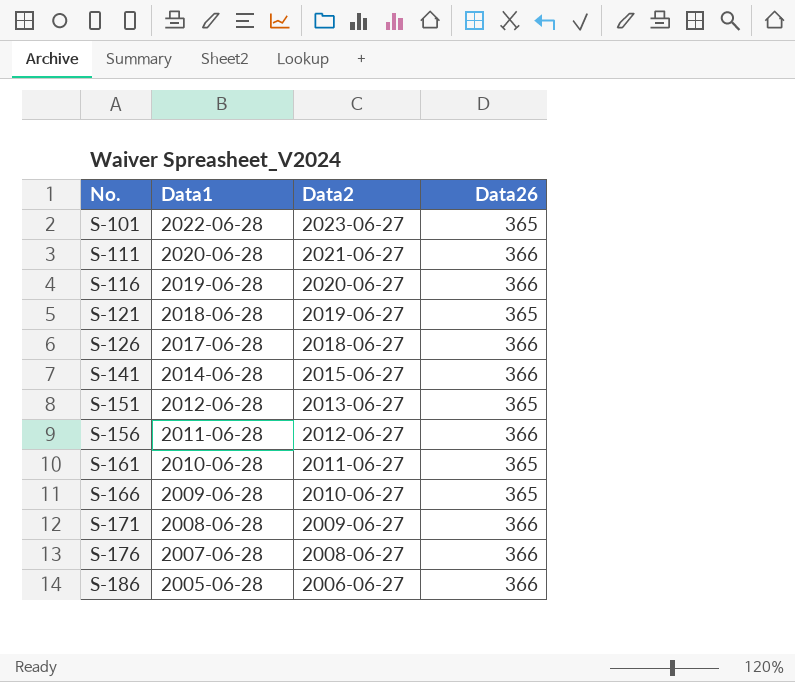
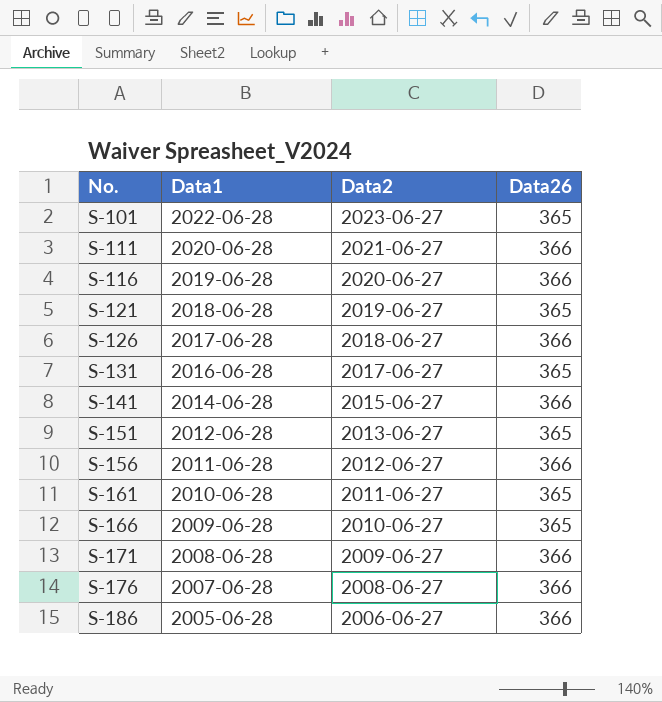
row S-131: none -> 2016-06-28 | 2017-06-27 | 365

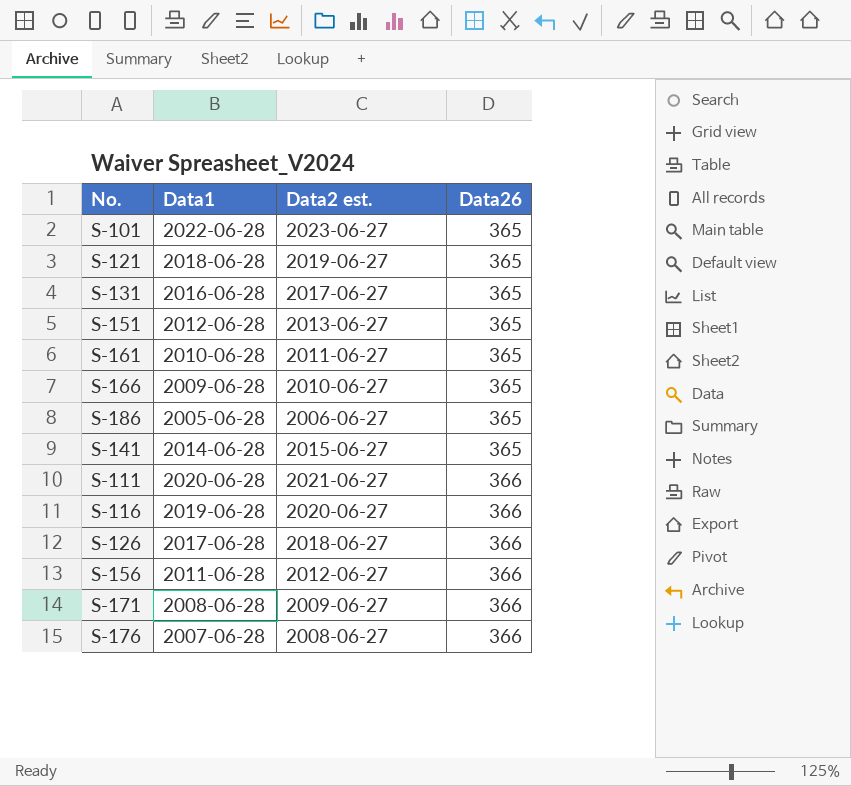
row order: No. ascending -> Data26 ascending
column name: Data2 -> Data2 est.
S-186 | Data26: 366 -> 365
S-141 | Data26: 366 -> 365

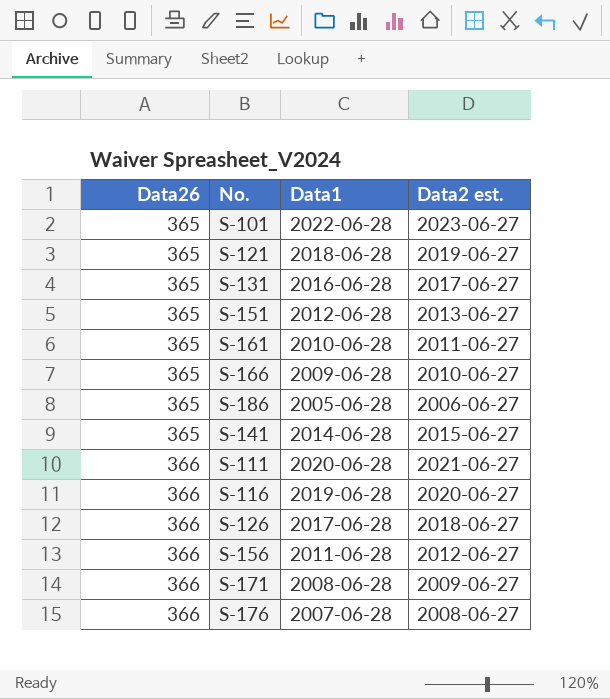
column Data26 | position: 4 -> 1

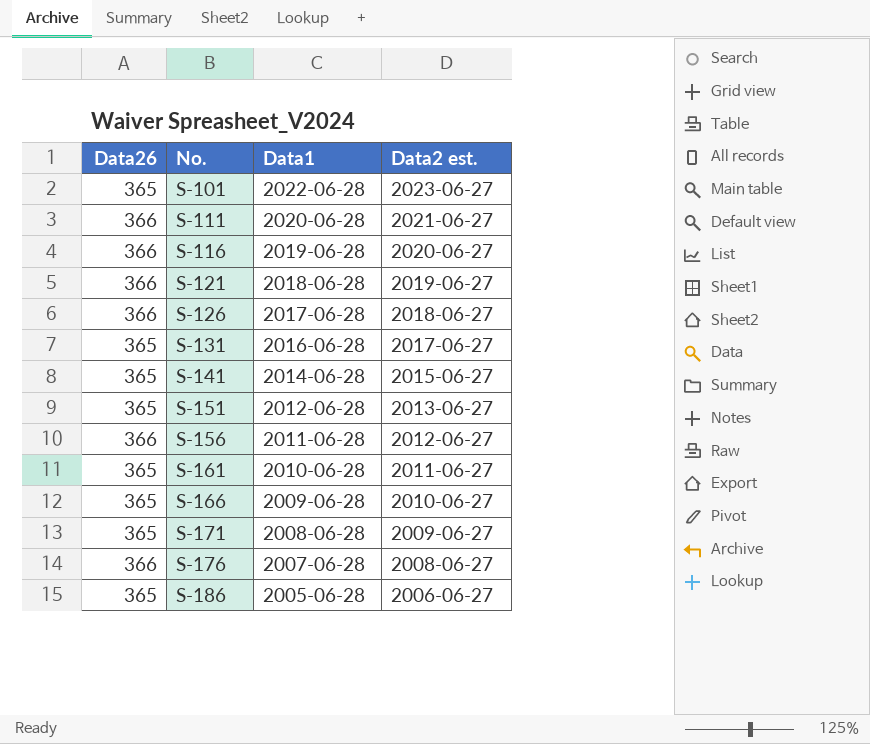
row order: Data26 ascending -> No. ascending
S-121 | Data26: 365 -> 366
S-171 | Data26: 366 -> 365

